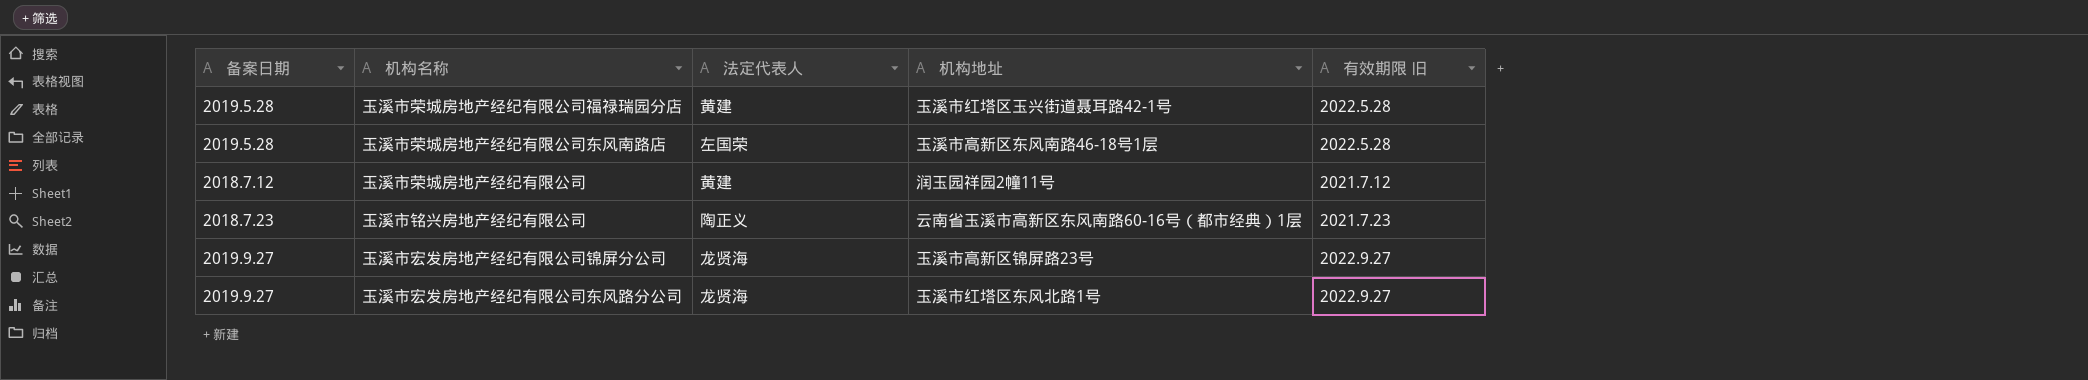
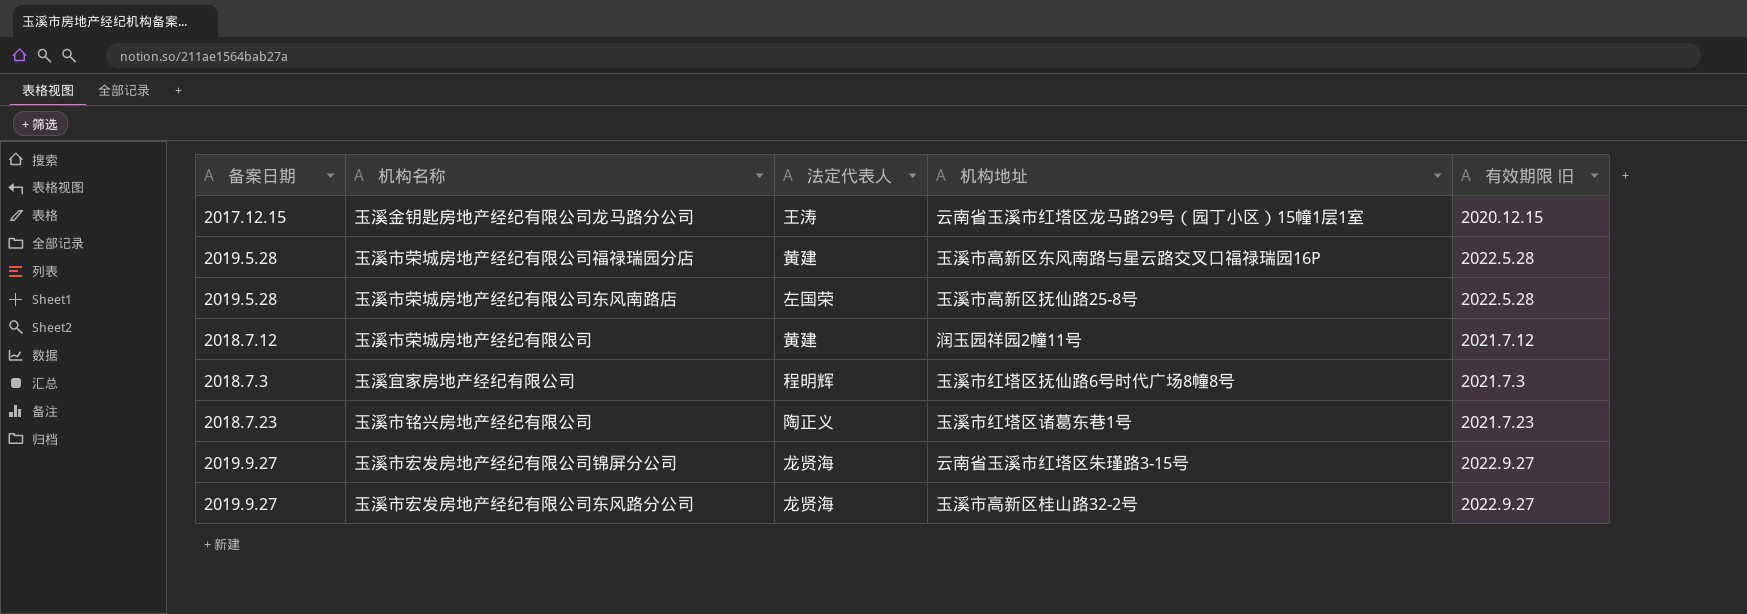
row 玉溪金钥匙房地产经纪有限公司龙马路分公司: none -> 2017.12.15 | 王涛 | 云南省玉溪市红塔区龙马路29号（园丁小区）15幢1层1室 | 2020.12.15
玉溪市荣城房地产经纪有限公司福禄瑞园分店 | 机构地址: 玉溪市红塔区玉兴街道聂耳路42-1号 -> 玉溪市高新区东风南路与星云路交叉口福禄瑞园16P
玉溪市荣城房地产经纪有限公司东风南路店 | 机构地址: 玉溪市高新区东风南路46-18号1层 -> 玉溪市高新区抚仙路25-8号
row 玉溪宜家房地产经纪有限公司: none -> 2018.7.3 | 程明辉 | 玉溪市红塔区抚仙路6号时代广场8幢8号 | 2021.7.3
玉溪市铭兴房地产经纪有限公司 | 机构地址: 云南省玉溪市高新区东风南路60-16号（都市经典）1层 -> 玉溪市红塔区诸葛东巷1号
玉溪市宏发房地产经纪有限公司锦屏分公司 | 机构地址: 玉溪市高新区锦屏路23号 -> 云南省玉溪市红塔区朱瑾路3-15号
玉溪市宏发房地产经纪有限公司东风路分公司 | 机构地址: 玉溪市红塔区东风北路1号 -> 玉溪市高新区桂山路32-2号

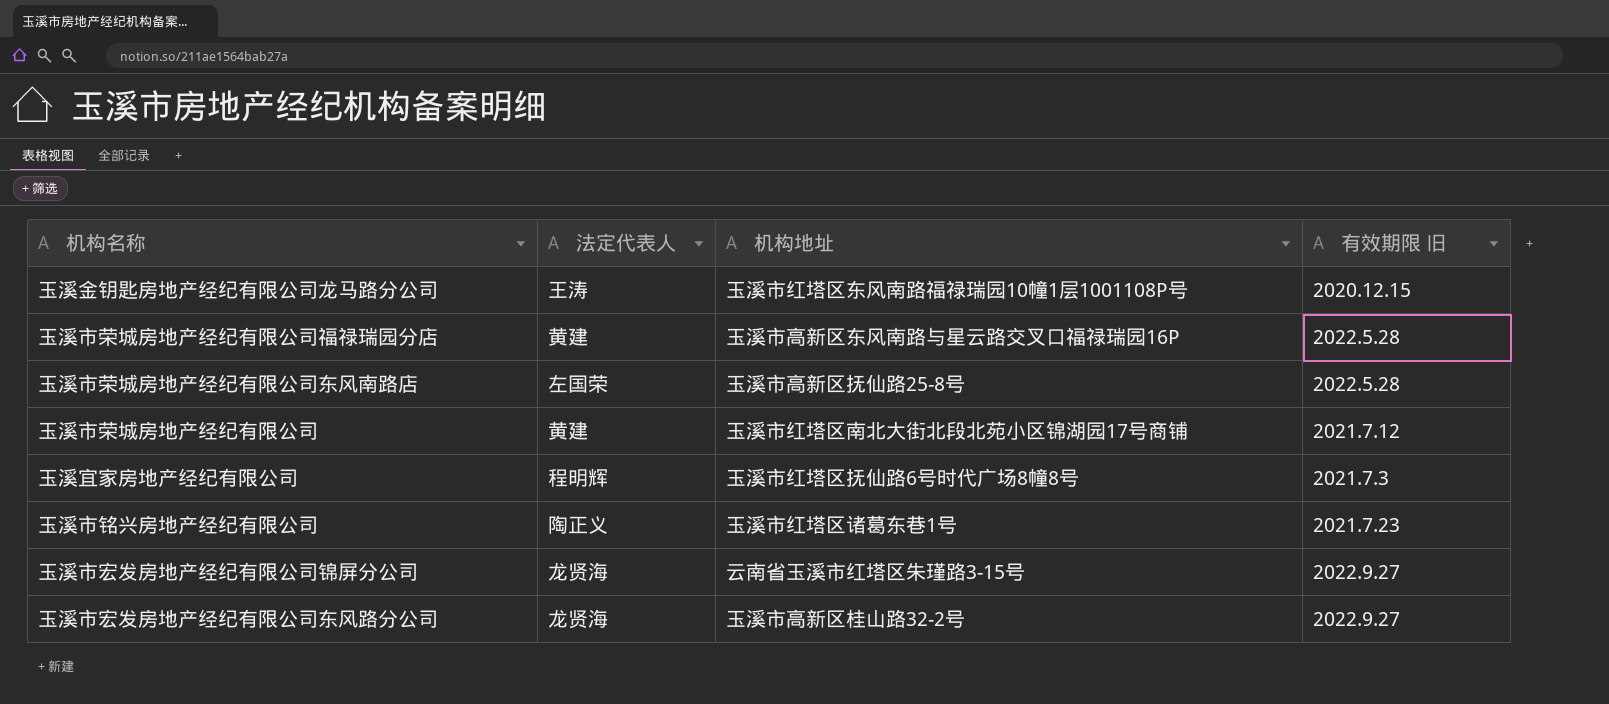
column 备案日期 | position: 1 -> none
玉溪金钥匙房地产经纪有限公司龙马路分公司 | 机构地址: 云南省玉溪市红塔区龙马路29号（园丁小区）15幢1层1室 -> 玉溪市红塔区东风南路福禄瑞园10幢1层1001108P号
玉溪市荣城房地产经纪有限公司 | 机构地址: 润玉园祥园2幢11号 -> 玉溪市红塔区南北大街北段北苑小区锦湖园17号商铺

